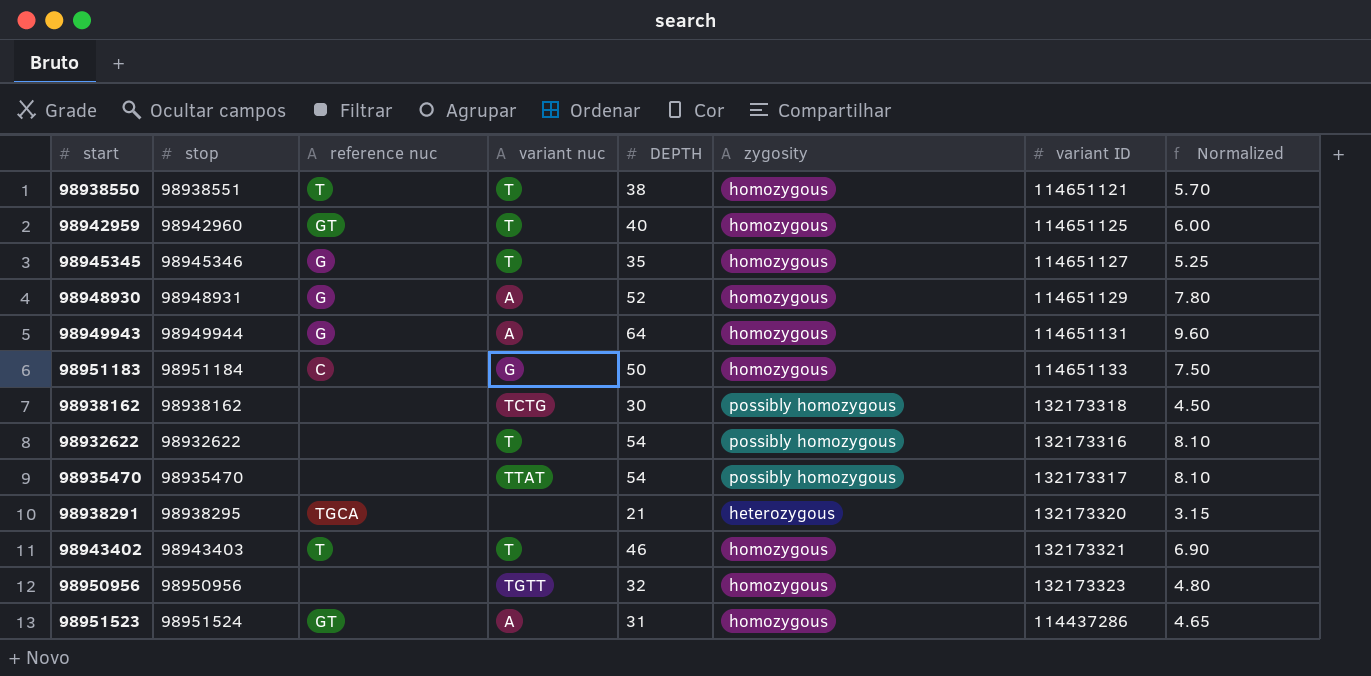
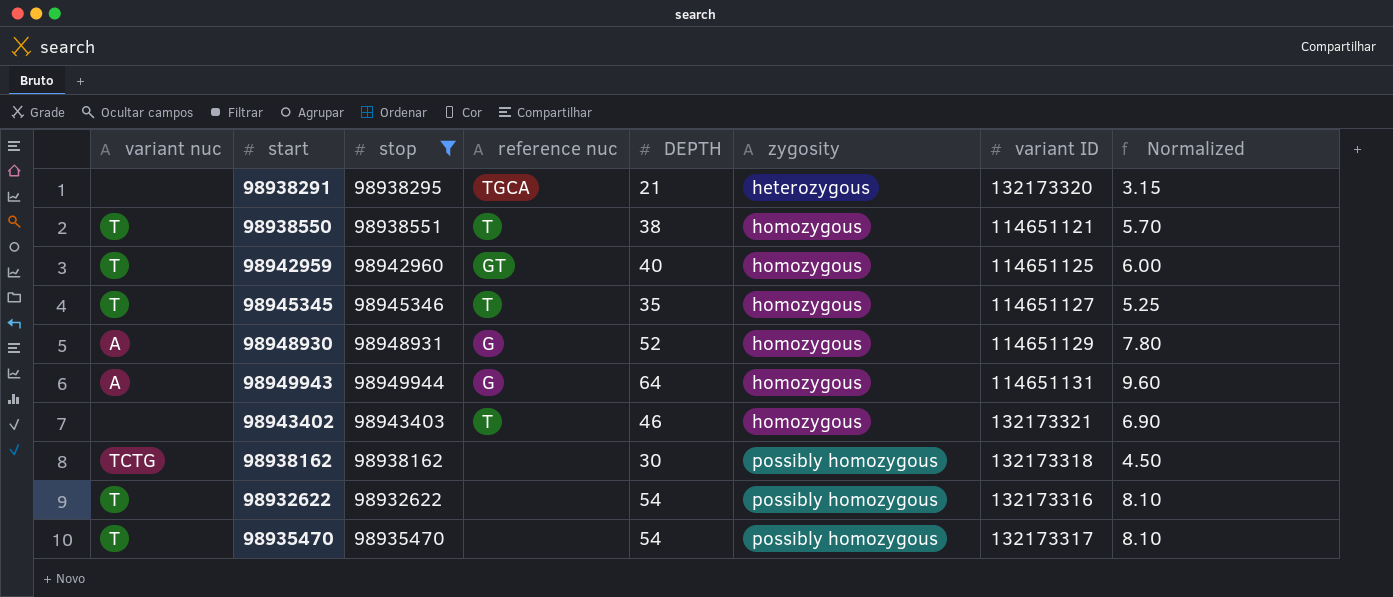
filter: none -> stop <= 98949944
row order: none -> zygosity ascending
column variant nuc | position: 4 -> 1
98945345 | reference nuc: G -> T
98943402 | variant nuc: T -> none
98935470 | variant nuc: TTAT -> T

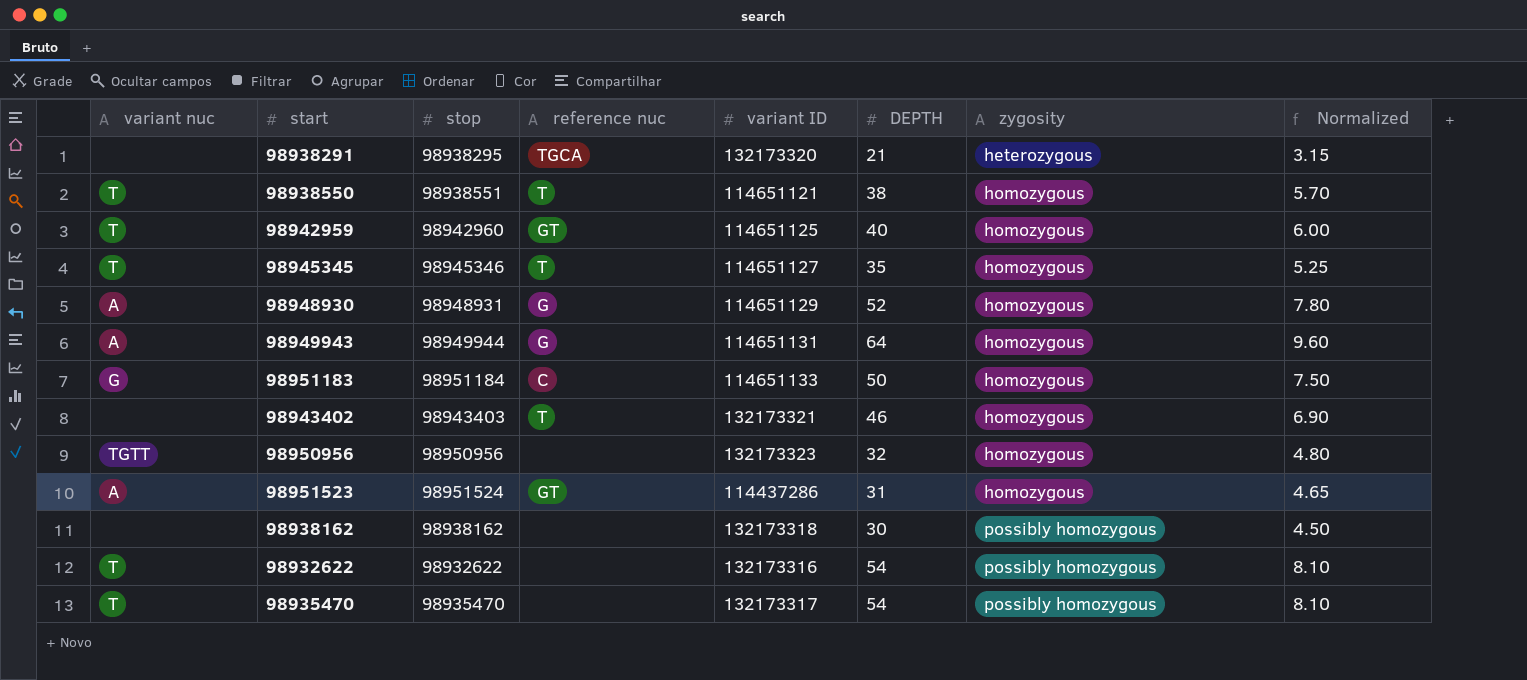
filter: stop <= 98949944 -> none
column variant ID | position: 7 -> 5
98938162 | variant nuc: TCTG -> none

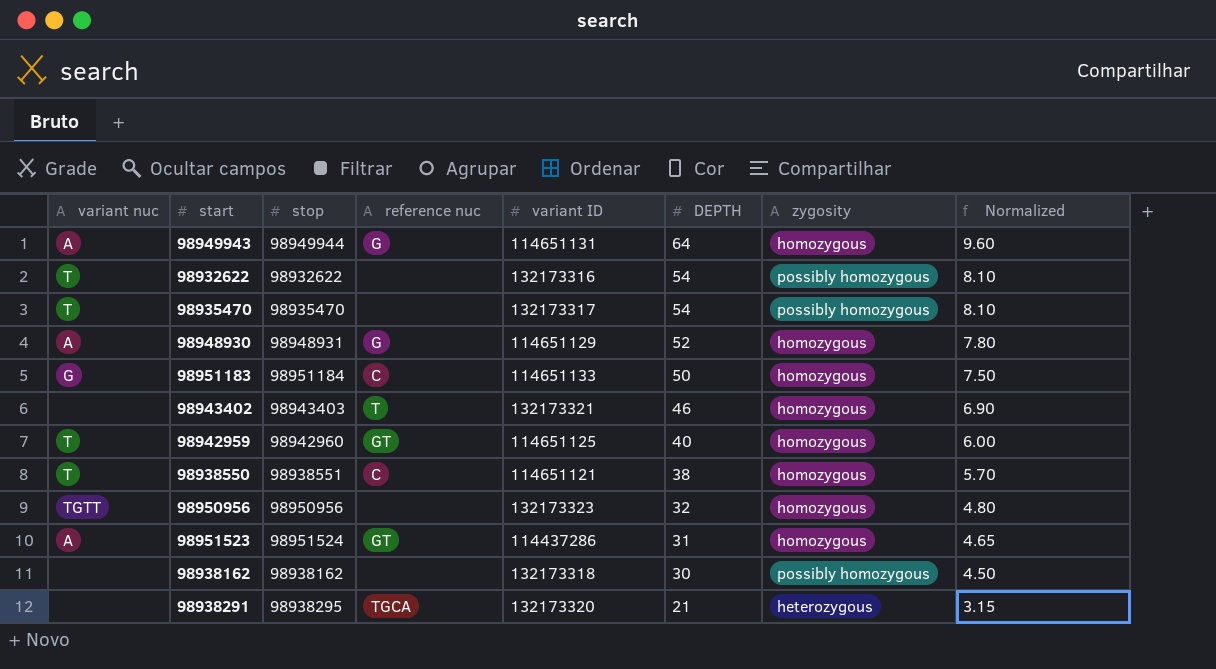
row order: zygosity ascending -> DEPTH descending
row 98945345: T | 98945346 | T | 114651127 | 35 | homozygous | 5.25 -> none
98938550 | reference nuc: T -> C

